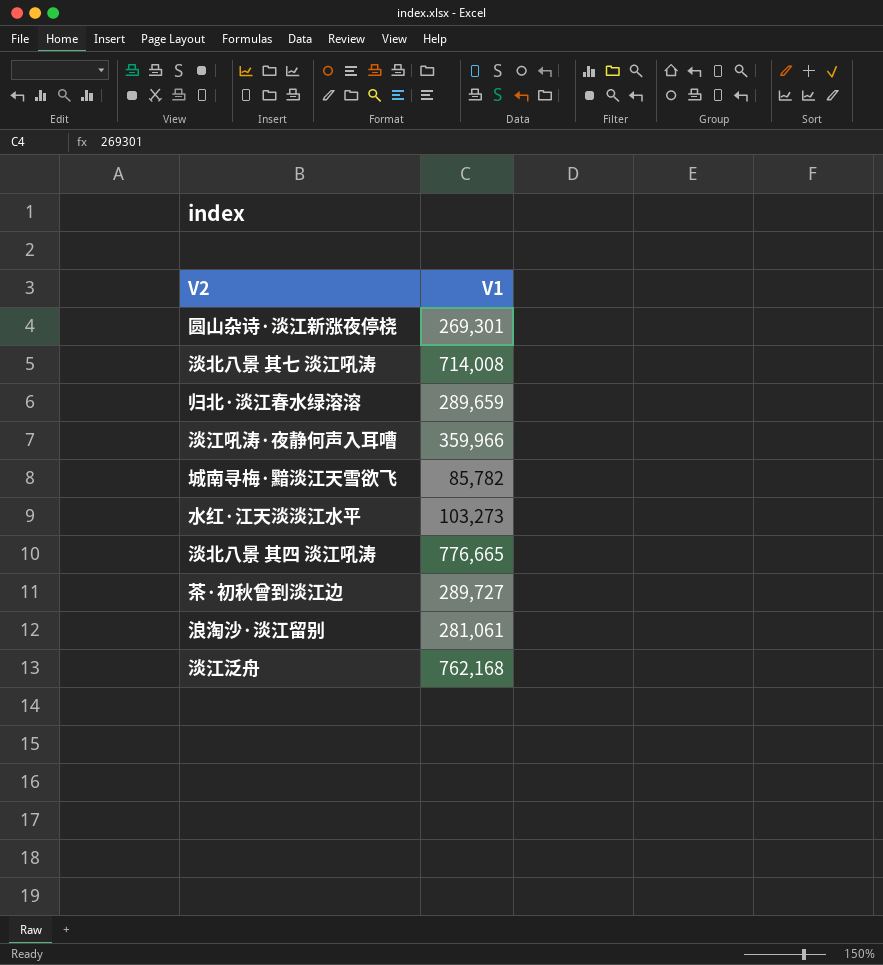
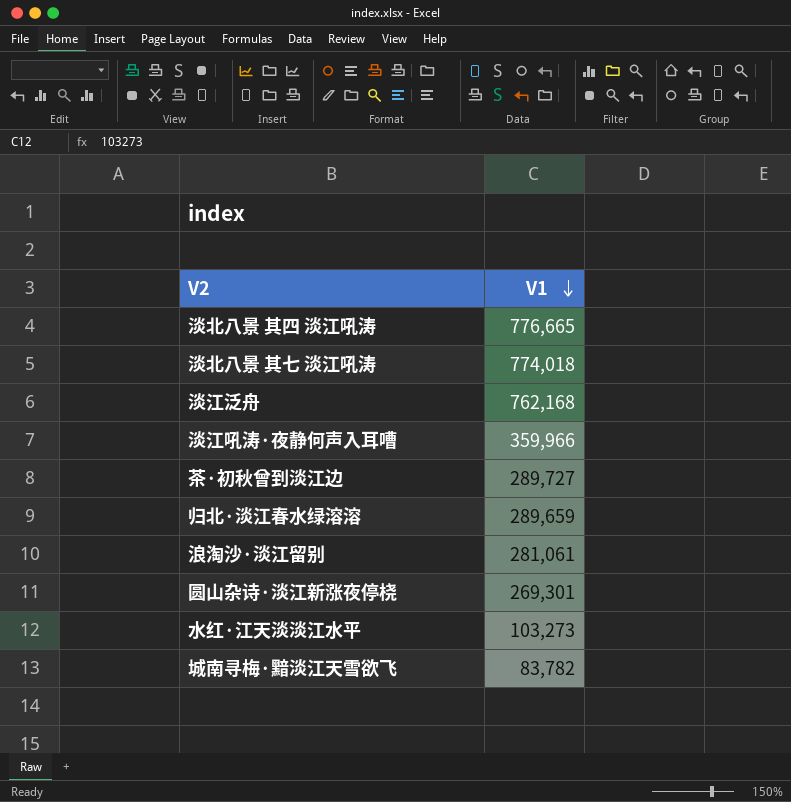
row order: none -> V1 descending
淡北八景 其七 淡江吼涛 | V1: 714,008 -> 774,018
城南寻梅·黯淡江天雪欲飞 | V1: 85,782 -> 83,782

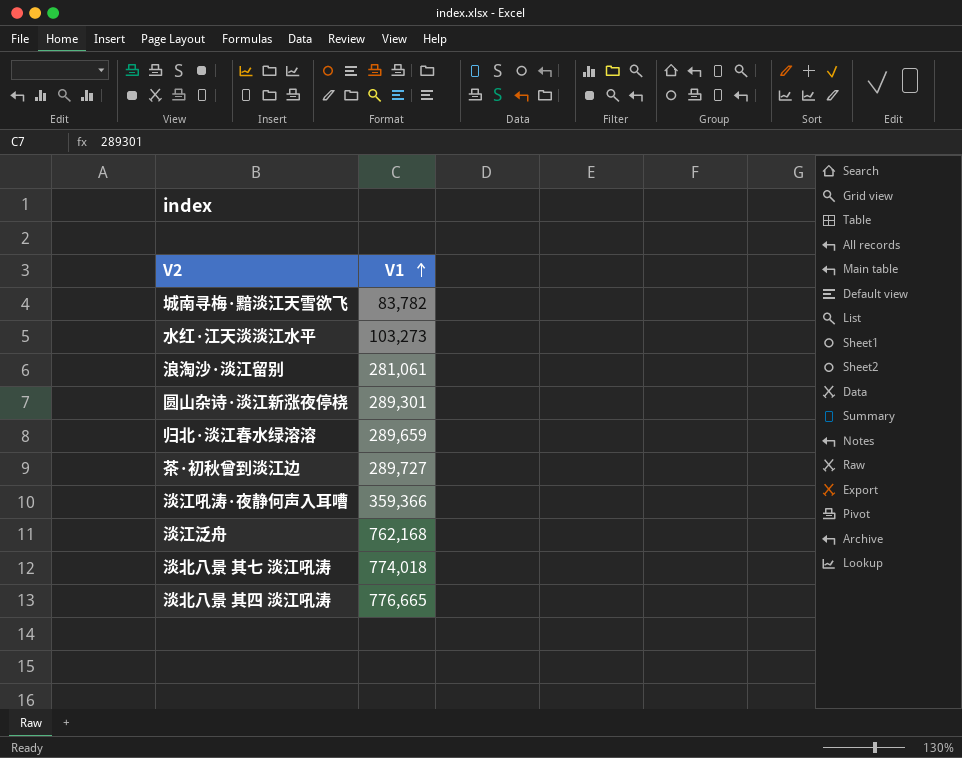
row order: V1 descending -> V1 ascending
圆山杂诗·淡江新涨夜停桡 | V1: 269,301 -> 289,301
淡江吼涛·夜静何声入耳嘈 | V1: 359,966 -> 359,366

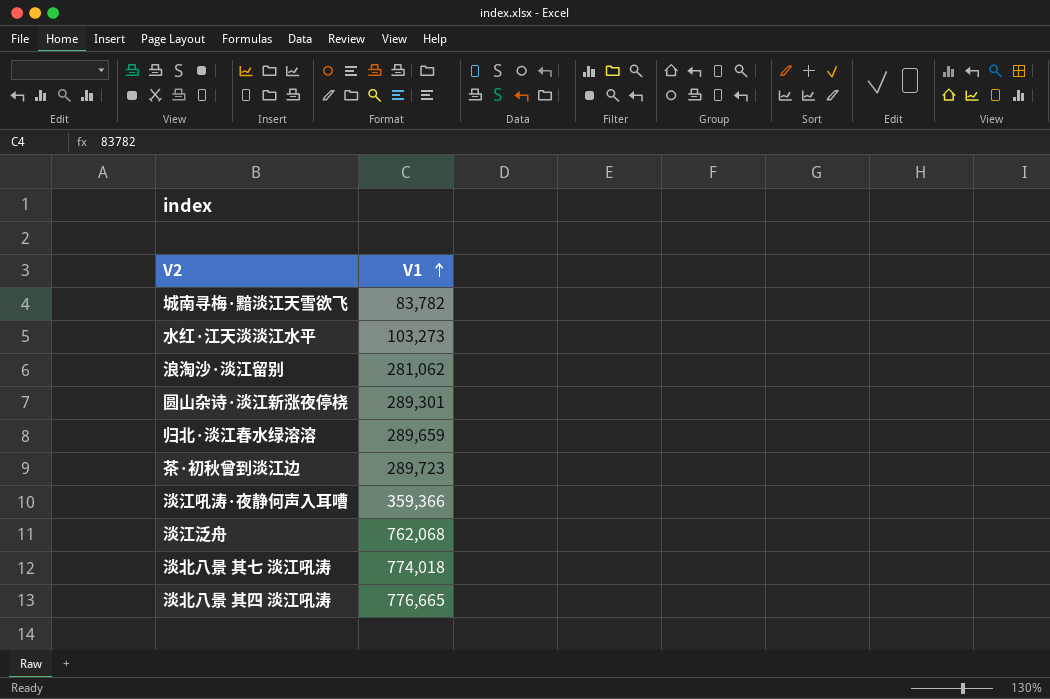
浪淘沙·淡江留别 | V1: 281,061 -> 281,062
茶·初秋曾到淡江边 | V1: 289,727 -> 289,723
淡江泛舟 | V1: 762,168 -> 762,068

